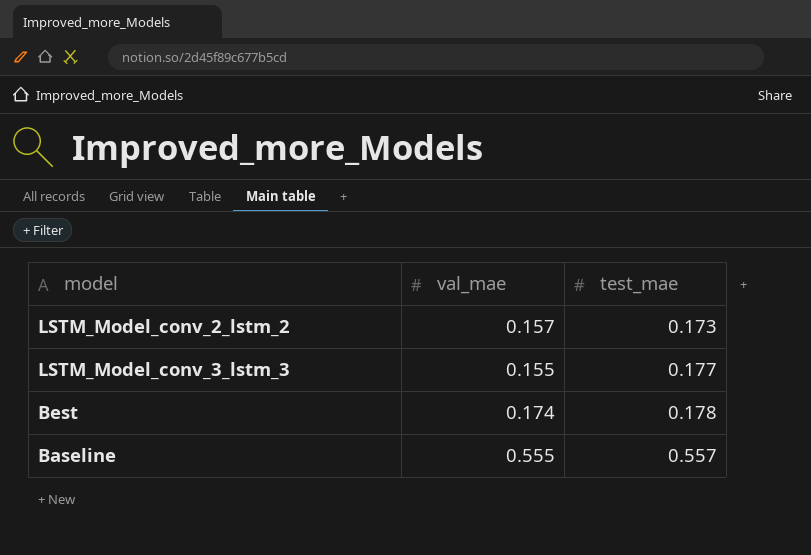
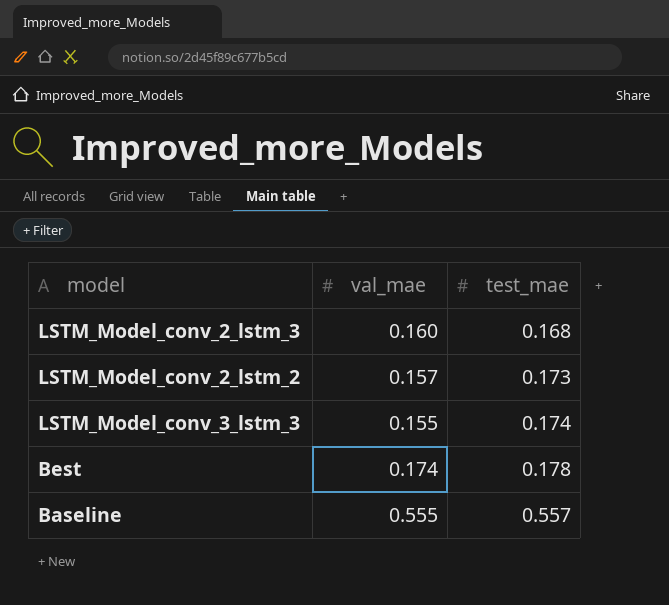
row LSTM_Model_conv_2_lstm_3: none -> 0.160 | 0.168
LSTM_Model_conv_3_lstm_3 | test_mae: 0.177 -> 0.174

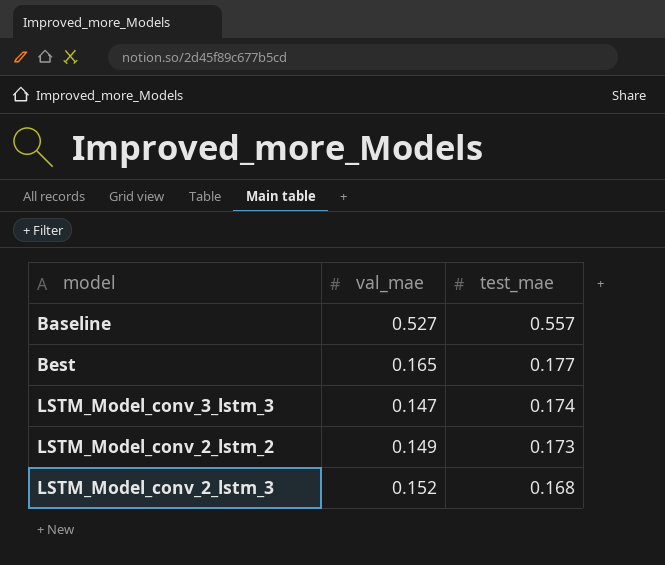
row order: test_mae ascending -> test_mae descending
Baseline | val_mae: 0.555 -> 0.527
Best | val_mae: 0.174 -> 0.165
Best | test_mae: 0.178 -> 0.177
LSTM_Model_conv_3_lstm_3 | val_mae: 0.155 -> 0.147
LSTM_Model_conv_2_lstm_2 | val_mae: 0.157 -> 0.149
LSTM_Model_conv_2_lstm_3 | val_mae: 0.160 -> 0.152

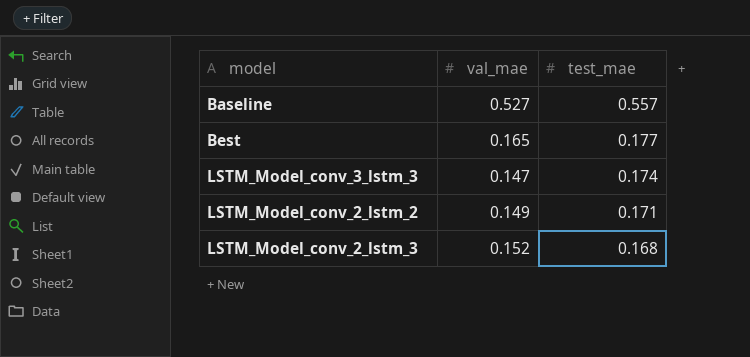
LSTM_Model_conv_2_lstm_2 | test_mae: 0.173 -> 0.171

